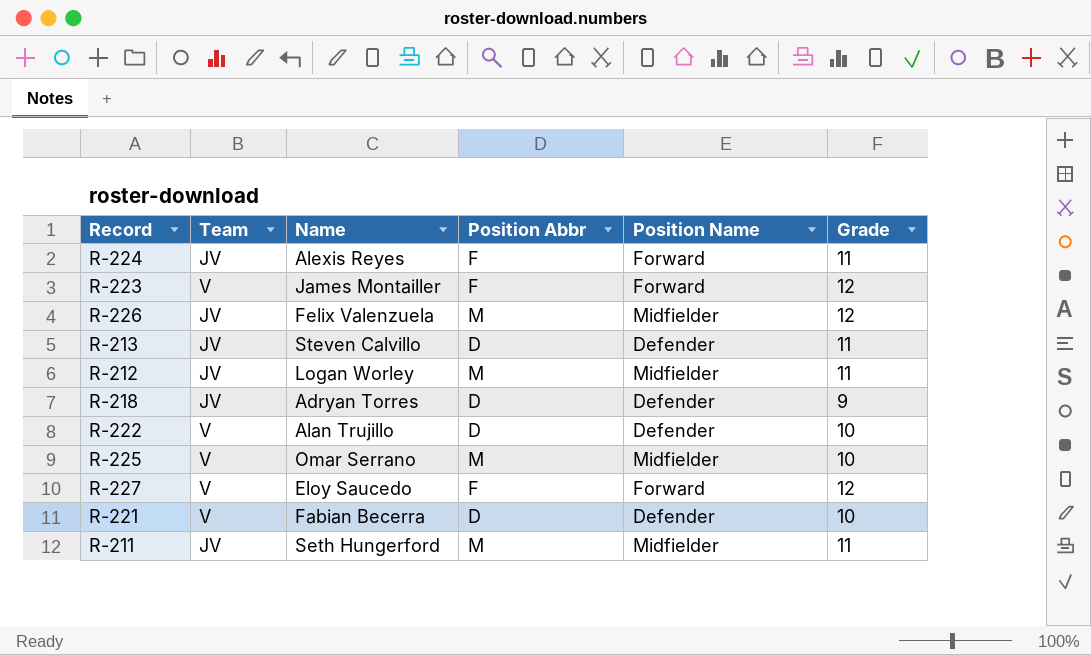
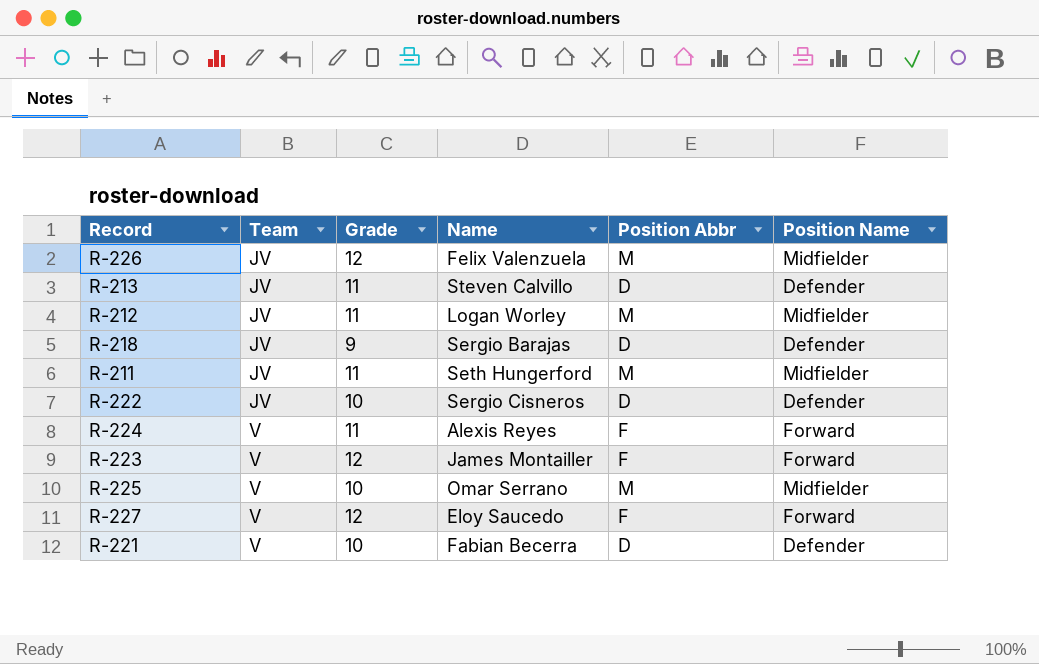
row order: none -> Team ascending
column Grade | position: 6 -> 3
R-218 | Name: Adryan Torres -> Sergio Barajas
R-222 | Team: V -> JV
R-222 | Name: Alan Trujillo -> Sergio Cisneros
R-224 | Team: JV -> V

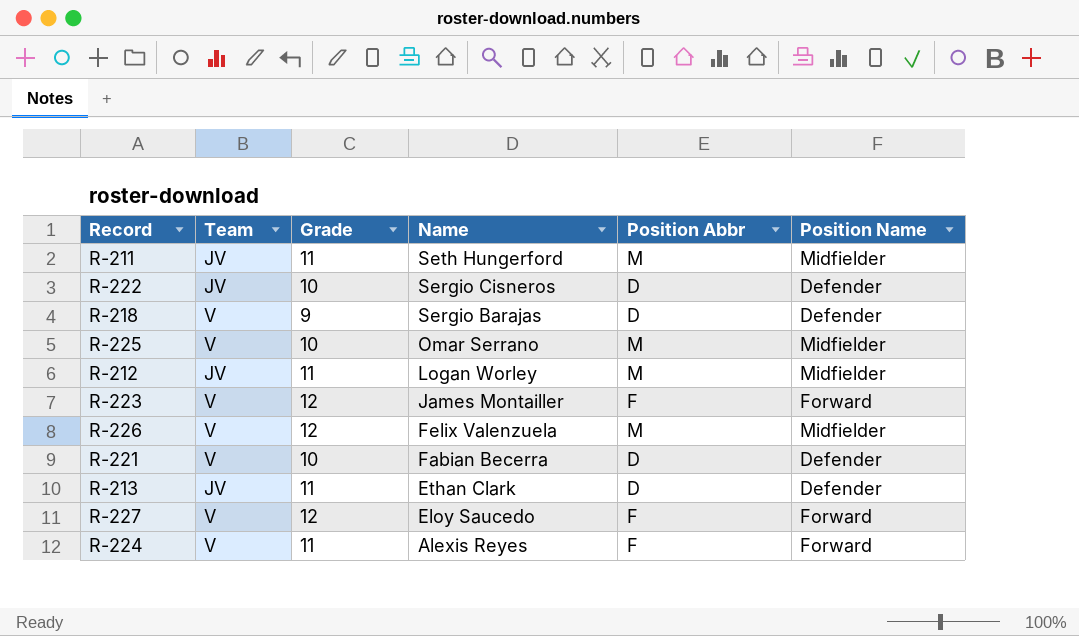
row order: Team ascending -> Name descending
R-218 | Team: JV -> V
R-226 | Team: JV -> V
R-213 | Name: Steven Calvillo -> Ethan Clark

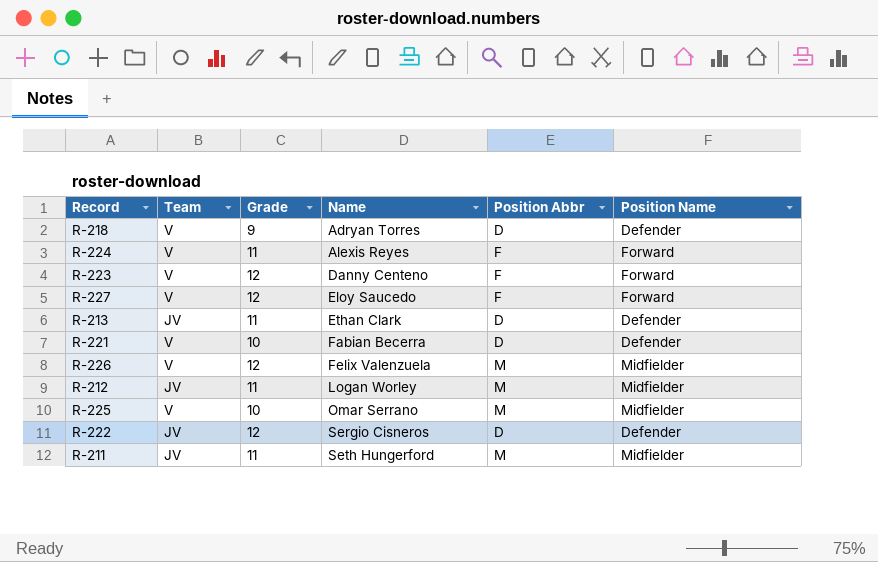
row order: Name descending -> Name ascending
R-218 | Name: Sergio Barajas -> Adryan Torres
R-223 | Name: James Montailler -> Danny Centeno
R-222 | Grade: 10 -> 12

